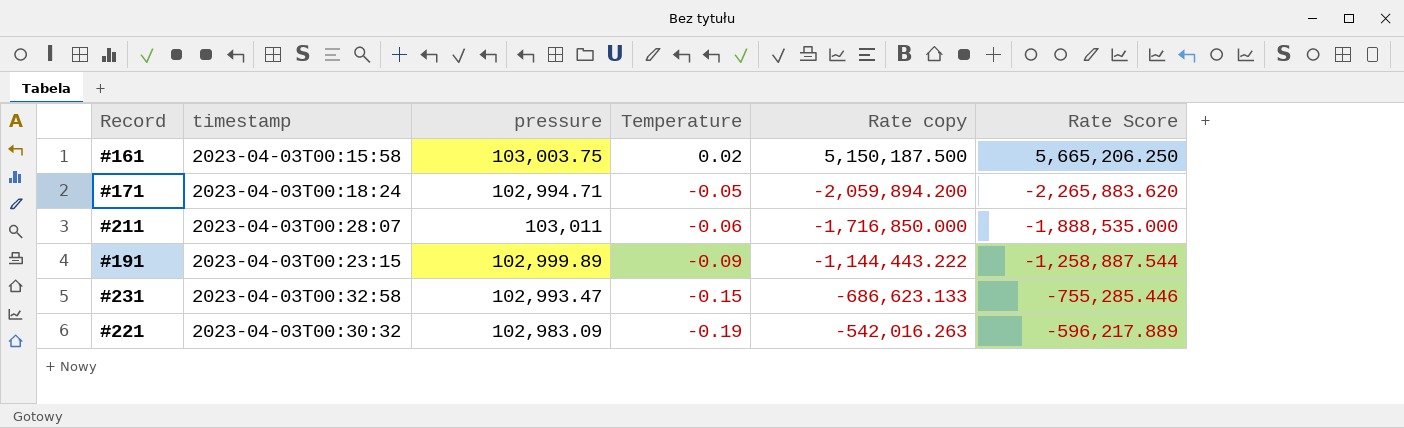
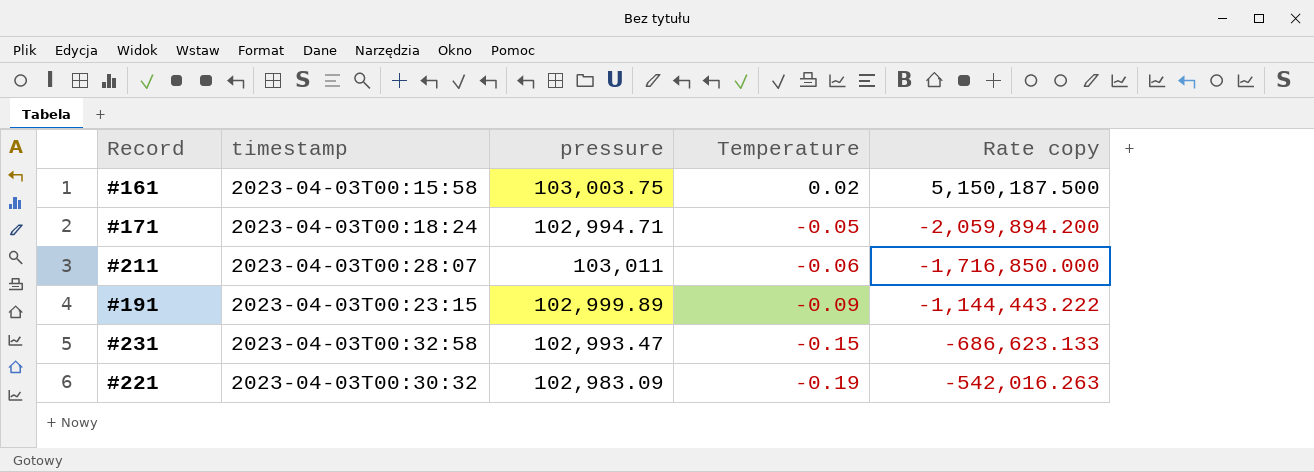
column Rate Score | formula: [Rate copy] * 1.1 -> none

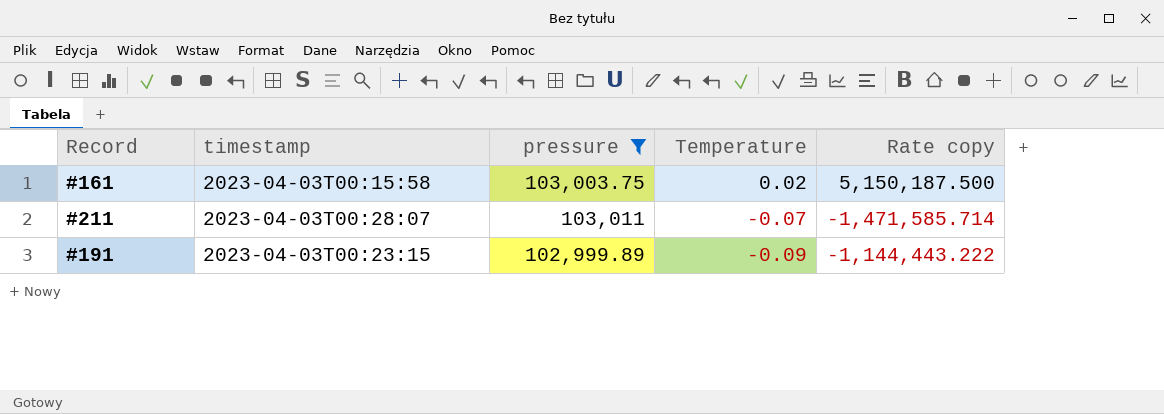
filter: none -> pressure >= 102,999.89
#211 | Temperature: -0.06 -> -0.07
#211 | Rate copy: -1,716,850.000 -> -1,471,585.714

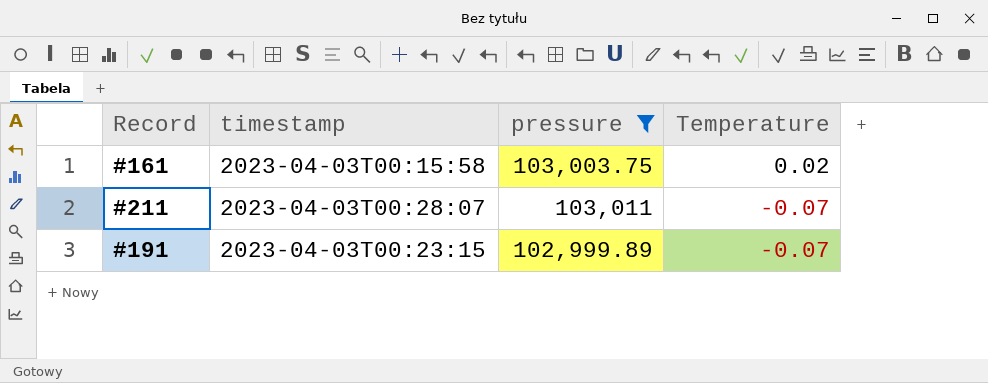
column Rate copy | formula: [pressure] / [Temperature] -> none
#191 | Temperature: -0.09 -> -0.07

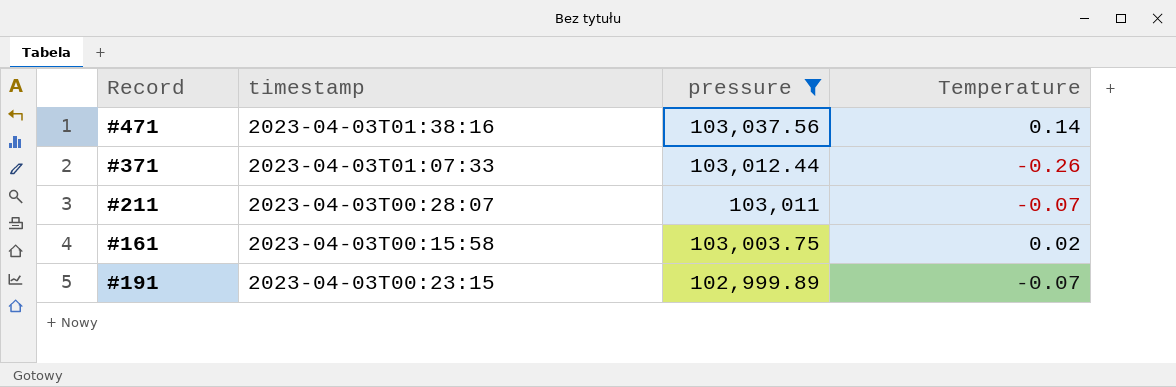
row order: Temperature descending -> pressure descending
row #471: none -> 2023-04-03T01:38:16 | 103,037.56 | 0.14
row #371: none -> 2023-04-03T01:07:33 | 103,012.44 | -0.26

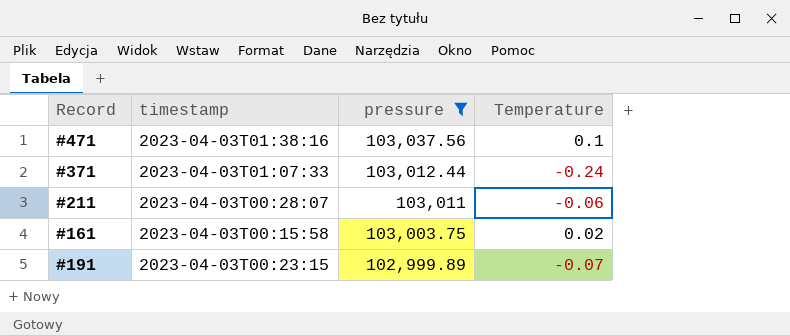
#471 | Temperature: 0.14 -> 0.1
#371 | Temperature: -0.26 -> -0.24
#211 | Temperature: -0.07 -> -0.06

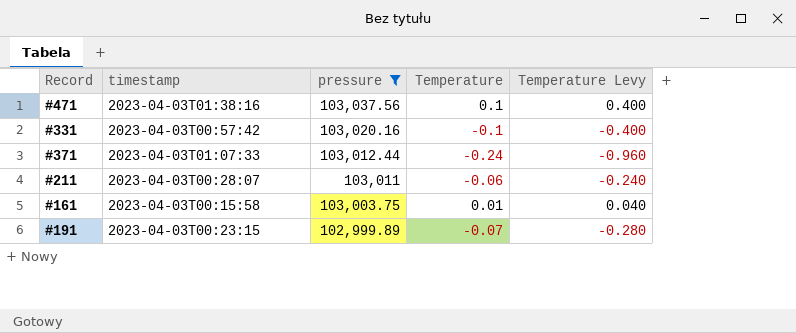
column Temperature Levy | formula: none -> [Temperature] * 4
row #331: none -> 2023-04-03T00:57:42 | 103,020.16 | -0.1 | -0.400
#161 | Temperature: 0.02 -> 0.01

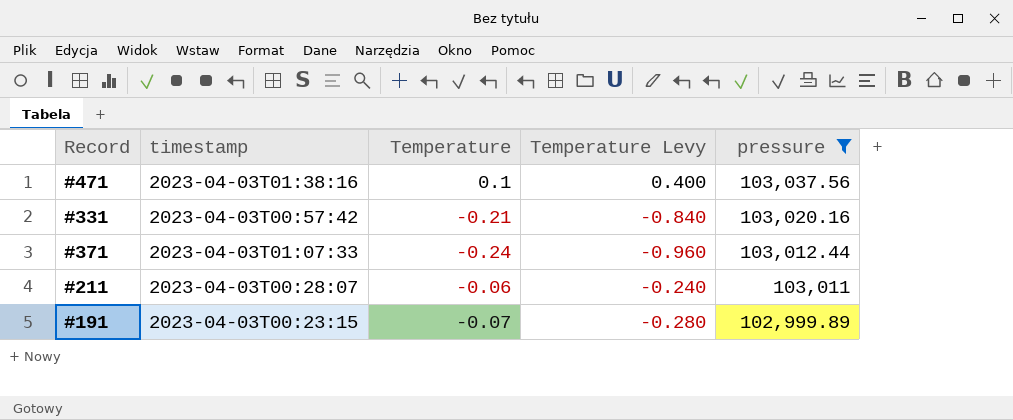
column pressure | position: 3 -> 5
row #161: 2023-04-03T00:15:58 | 103,003.75 | 0.01 | 0.040 -> none
#331 | Temperature: -0.1 -> -0.21
#331 | Temperature Levy: -0.400 -> -0.840

